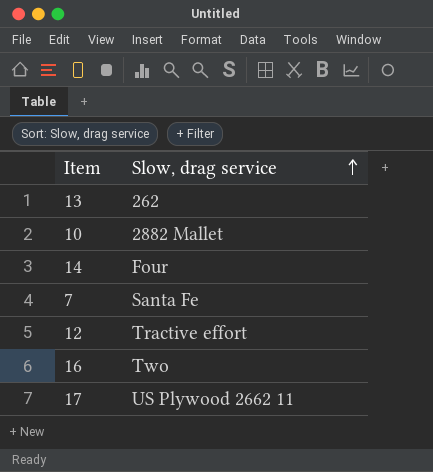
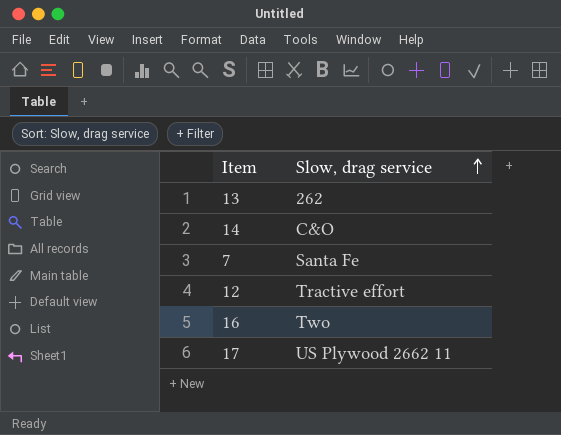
row 10: 2882 Mallet -> none
14 | Slow, drag service: Four -> C&O

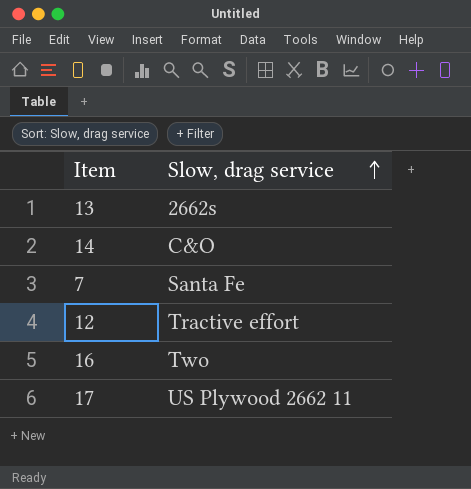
13 | Slow, drag service: 262 -> 2662s

